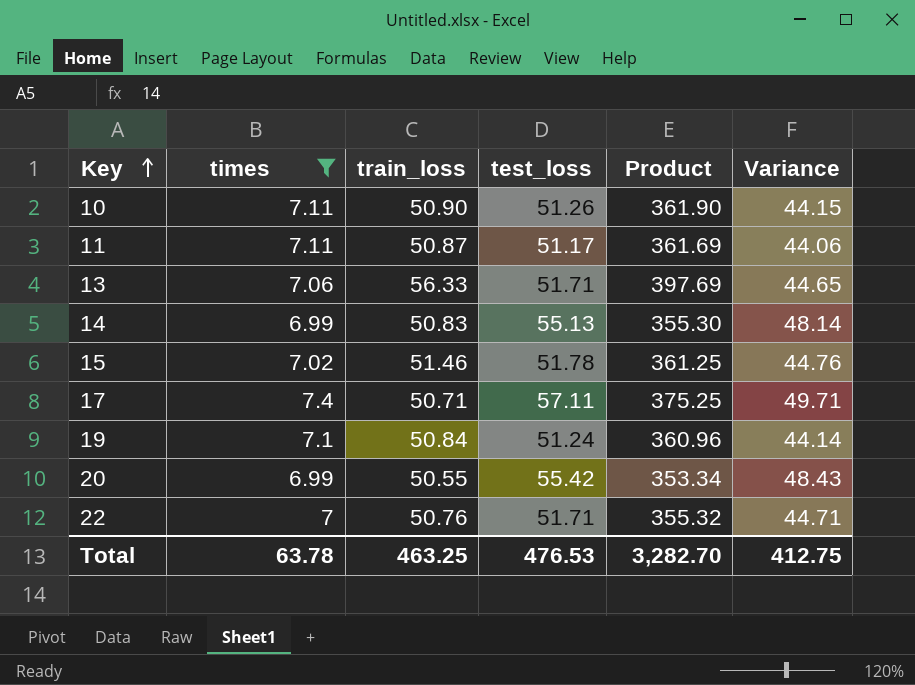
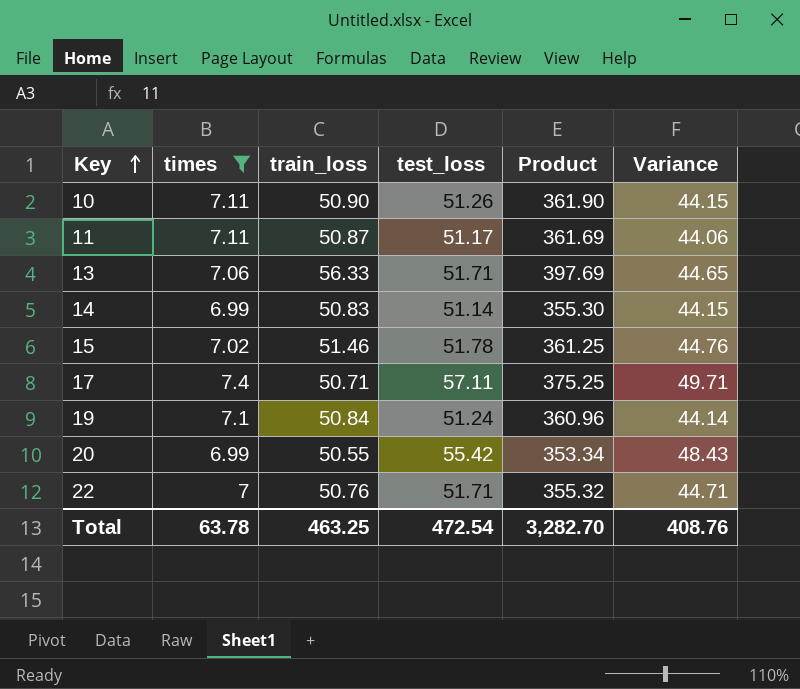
14 | test_loss: 55.13 -> 51.14
14 | Variance: 48.14 -> 44.15
Total | test_loss: 476.53 -> 472.54
Total | Variance: 412.75 -> 408.76

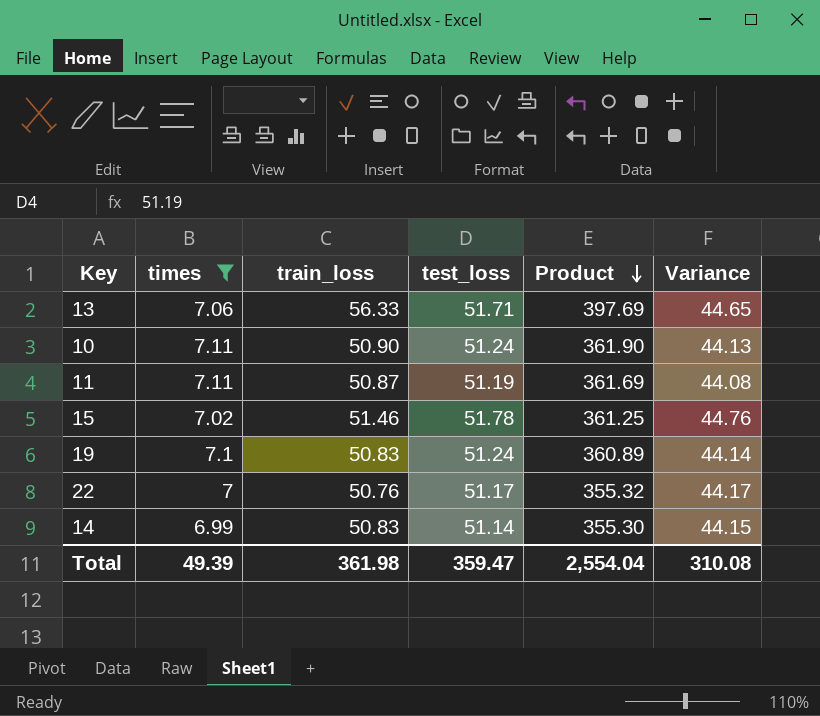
row order: Key ascending -> Product descending
row 17: 7.4 | 50.71 | 57.11 | 375.25 | 49.71 -> none
row 20: 6.99 | 50.55 | 55.42 | 353.34 | 48.43 -> none
10 | test_loss: 51.26 -> 51.24
10 | Variance: 44.15 -> 44.13
11 | test_loss: 51.17 -> 51.19
11 | Variance: 44.06 -> 44.08
19 | train_loss: 50.84 -> 50.83
19 | Product: 360.96 -> 360.89
22 | test_loss: 51.71 -> 51.17
22 | Variance: 44.71 -> 44.17
Total | times: 63.78 -> 49.39
Total | train_loss: 463.25 -> 361.98
Total | test_loss: 472.54 -> 359.47
Total | Product: 3,282.70 -> 2,554.04
Total | Variance: 408.76 -> 310.08

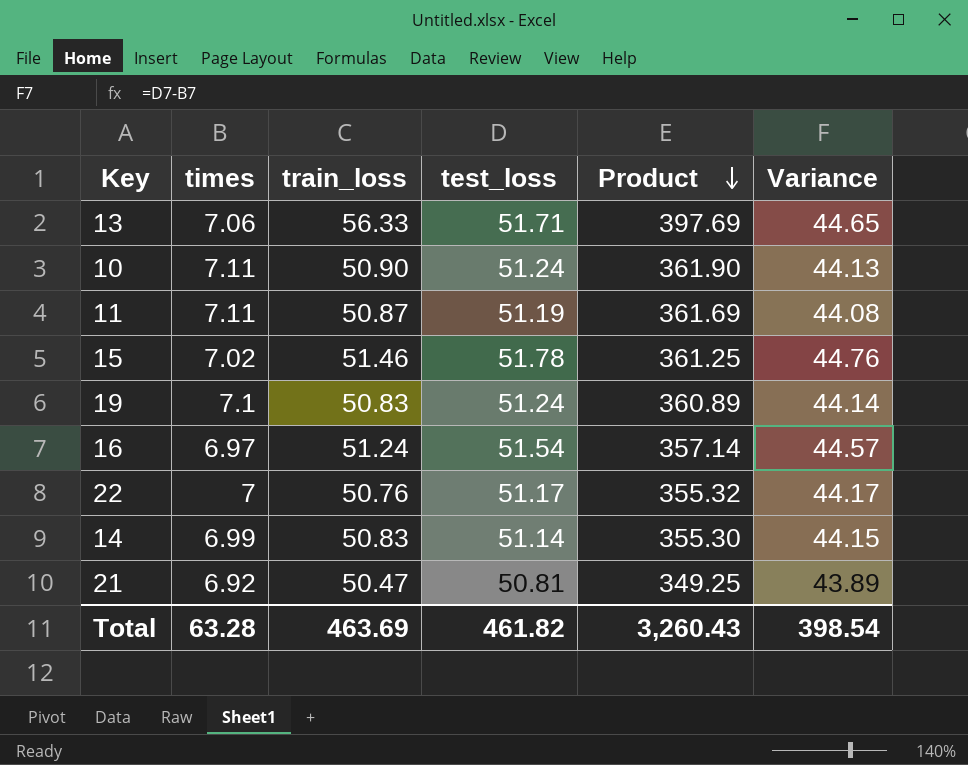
filter: times >= 6.99 -> none
Total | times: 49.39 -> 63.28
Total | train_loss: 361.98 -> 463.69
Total | test_loss: 359.47 -> 461.82
Total | Product: 2,554.04 -> 3,260.43
Total | Variance: 310.08 -> 398.54

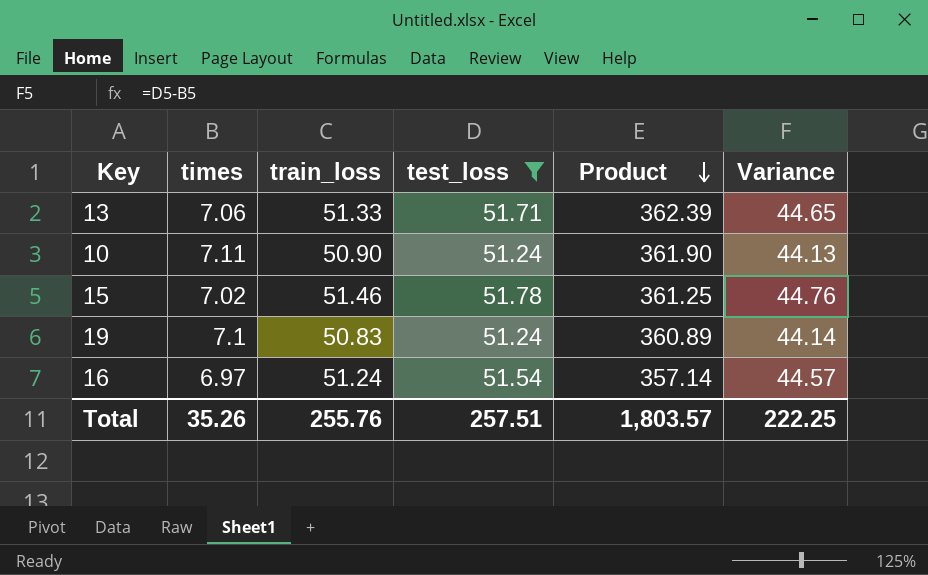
filter: none -> test_loss >= 51.24
13 | train_loss: 56.33 -> 51.33
13 | Product: 397.69 -> 362.39
Total | times: 63.28 -> 35.26
Total | train_loss: 463.69 -> 255.76
Total | test_loss: 461.82 -> 257.51
Total | Product: 3,260.43 -> 1,803.57
Total | Variance: 398.54 -> 222.25

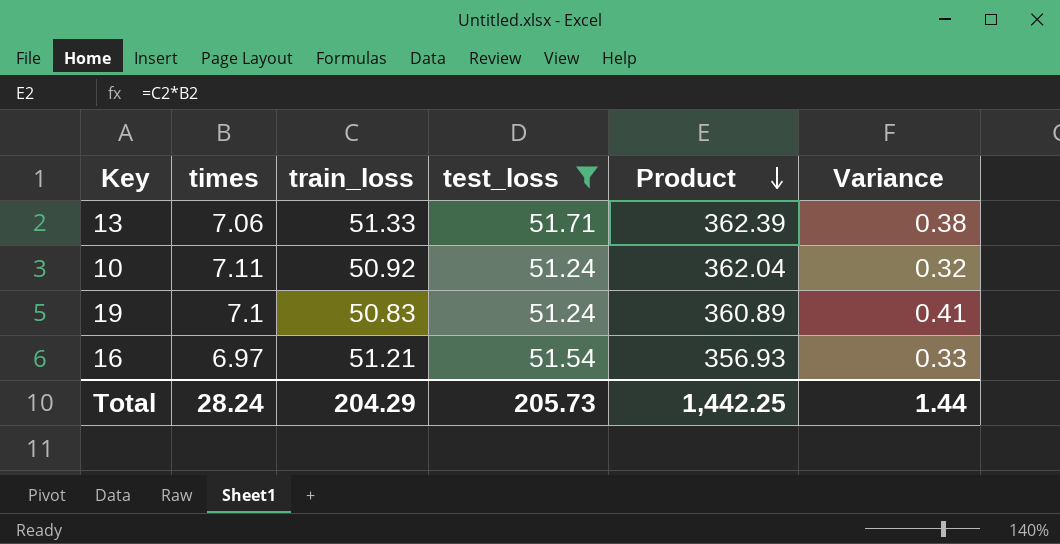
column Variance | formula: [test_loss] - [times] -> [test_loss] - [train_loss]
row 15: 7.02 | 51.46 | 51.78 | 361.25 | 44.76 -> none
10 | train_loss: 50.90 -> 50.92
10 | Product: 361.90 -> 362.04
16 | train_loss: 51.24 -> 51.21
16 | Product: 357.14 -> 356.93
Total | times: 35.26 -> 28.24
Total | train_loss: 255.76 -> 204.29
Total | test_loss: 257.51 -> 205.73
Total | Product: 1,803.57 -> 1,442.25
Total | Variance: 222.25 -> 1.44

